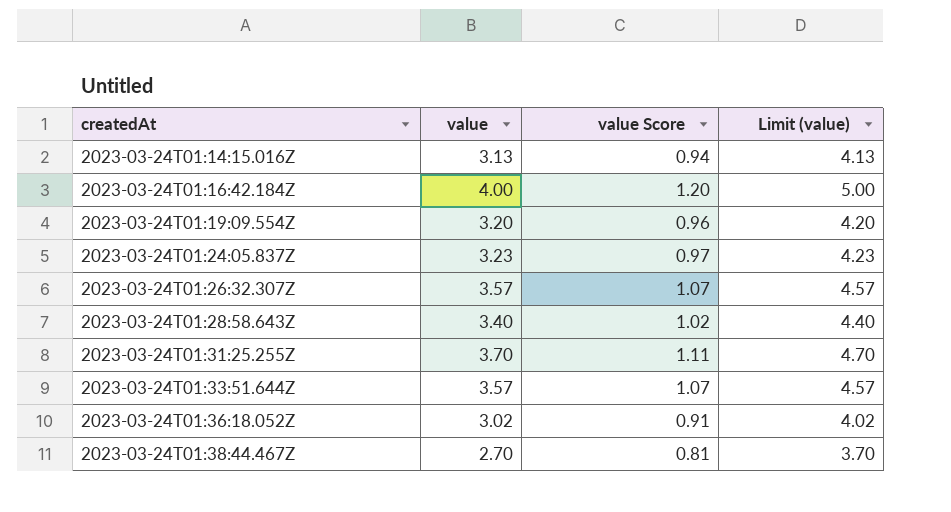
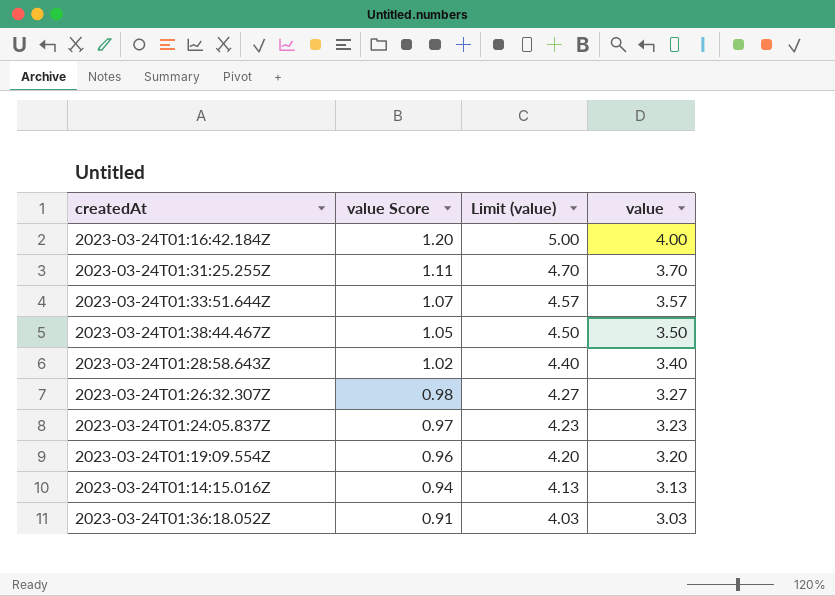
row order: createdAt ascending -> value Score descending
column value | position: 2 -> 4
2023-03-24T01:38:44.467Z | value Score: 0.81 -> 1.05
2023-03-24T01:38:44.467Z | Limit (value): 3.70 -> 4.50
2023-03-24T01:38:44.467Z | value: 2.70 -> 3.50
2023-03-24T01:26:32.307Z | value Score: 1.07 -> 0.98
2023-03-24T01:26:32.307Z | Limit (value): 4.57 -> 4.27
2023-03-24T01:26:32.307Z | value: 3.57 -> 3.27
2023-03-24T01:36:18.052Z | Limit (value): 4.02 -> 4.03
2023-03-24T01:36:18.052Z | value: 3.02 -> 3.03

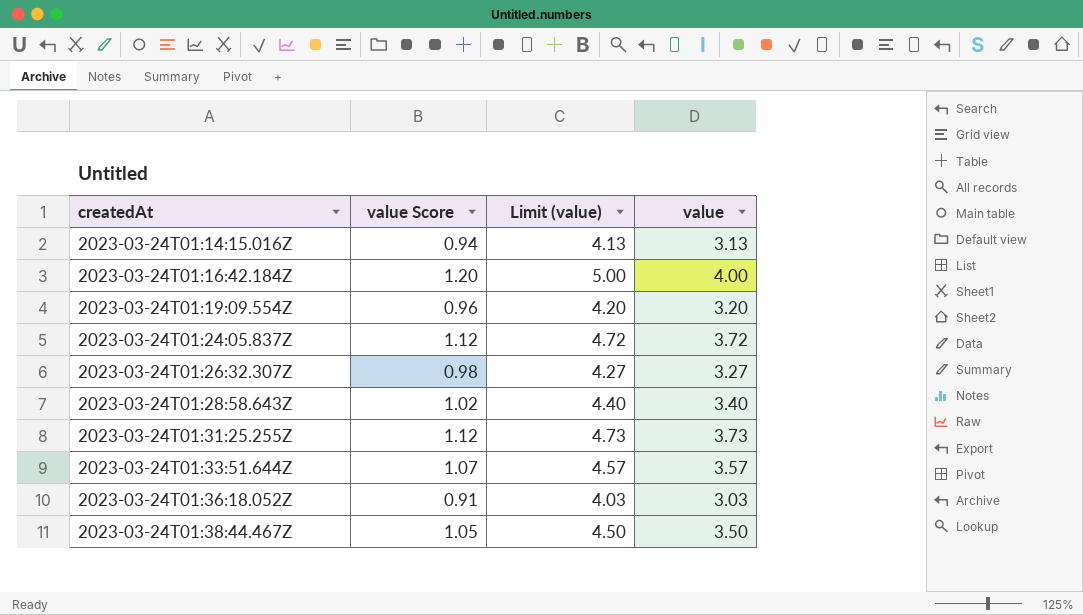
row order: value Score descending -> createdAt ascending
2023-03-24T01:24:05.837Z | value Score: 0.97 -> 1.12
2023-03-24T01:24:05.837Z | Limit (value): 4.23 -> 4.72
2023-03-24T01:24:05.837Z | value: 3.23 -> 3.72
2023-03-24T01:31:25.255Z | value Score: 1.11 -> 1.12
2023-03-24T01:31:25.255Z | Limit (value): 4.70 -> 4.73
2023-03-24T01:31:25.255Z | value: 3.70 -> 3.73

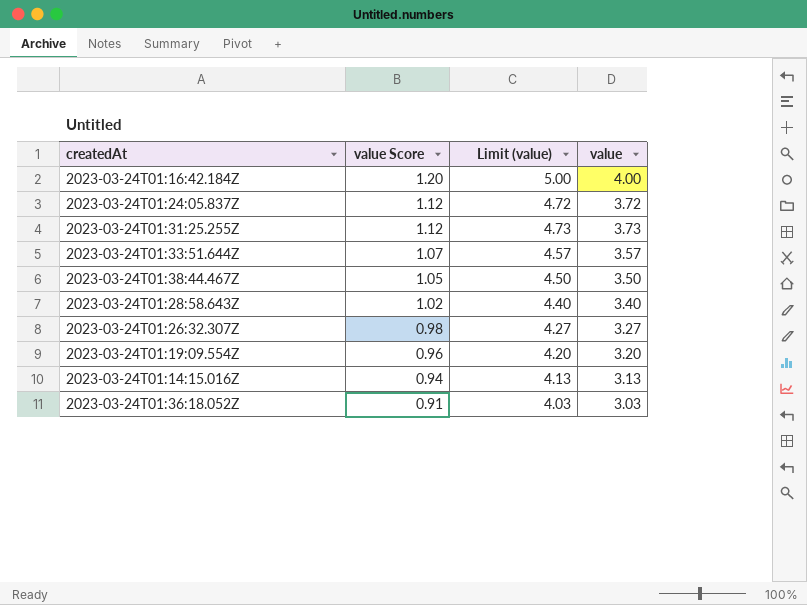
row order: createdAt ascending -> value Score descending

